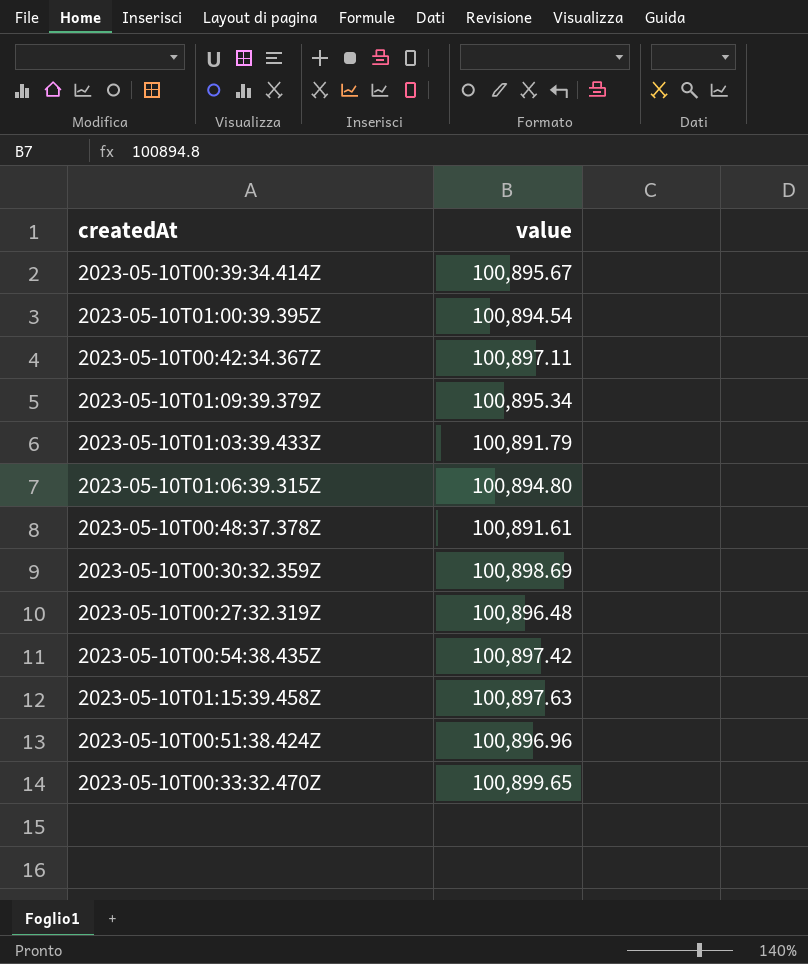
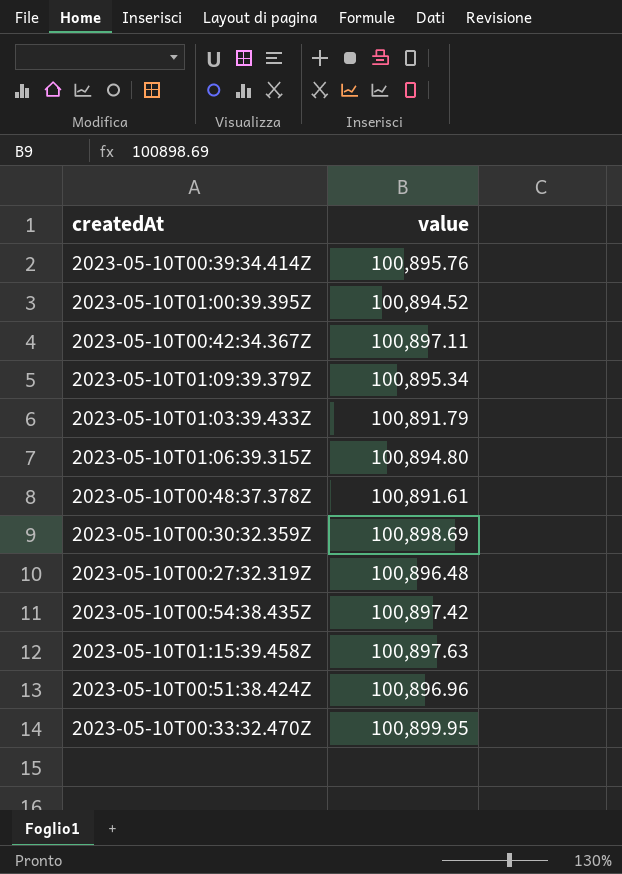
2023-05-10T00:39:34.414Z | value: 100,895.67 -> 100,895.76
2023-05-10T01:00:39.395Z | value: 100,894.54 -> 100,894.52
2023-05-10T00:33:32.470Z | value: 100,899.65 -> 100,899.95

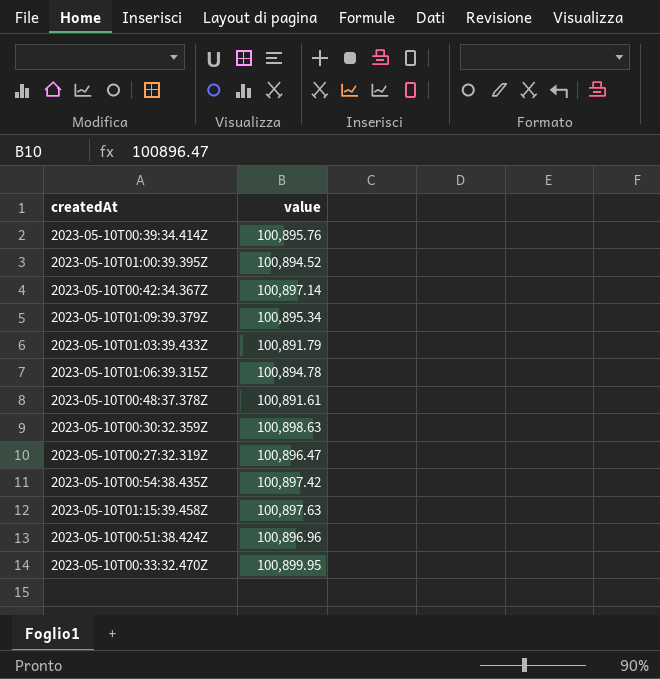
2023-05-10T00:42:34.367Z | value: 100,897.11 -> 100,897.14
2023-05-10T01:06:39.315Z | value: 100,894.80 -> 100,894.78
2023-05-10T00:30:32.359Z | value: 100,898.69 -> 100,898.63
2023-05-10T00:27:32.319Z | value: 100,896.48 -> 100,896.47

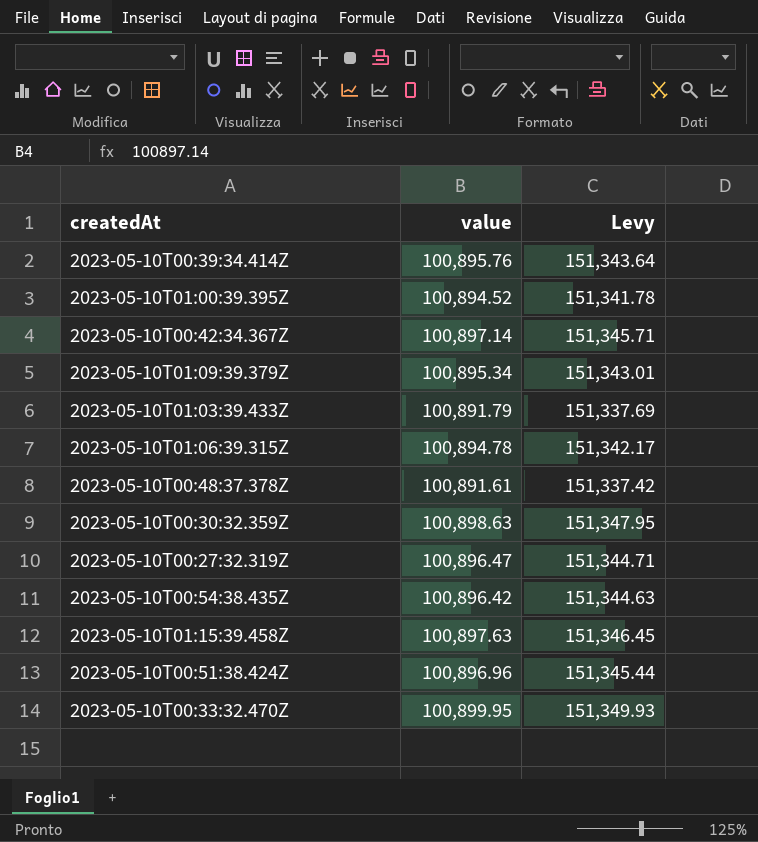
column Levy | formula: none -> [value] * 1.5
2023-05-10T00:54:38.435Z | value: 100,897.42 -> 100,896.42

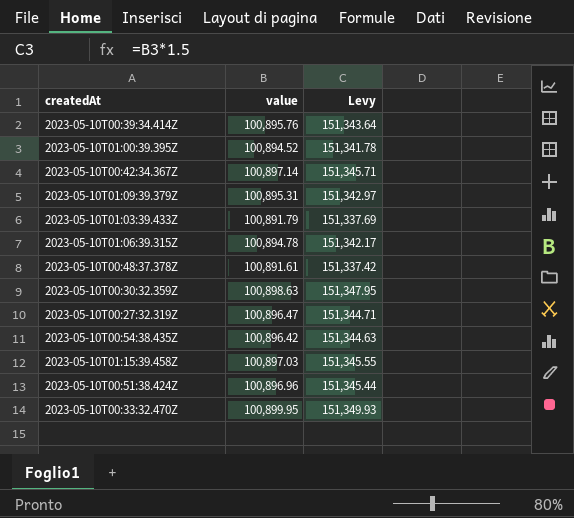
2023-05-10T01:09:39.379Z | value: 100,895.34 -> 100,895.31
2023-05-10T01:09:39.379Z | Levy: 151,343.01 -> 151,342.97
2023-05-10T01:15:39.458Z | value: 100,897.63 -> 100,897.03
2023-05-10T01:15:39.458Z | Levy: 151,346.45 -> 151,345.55

